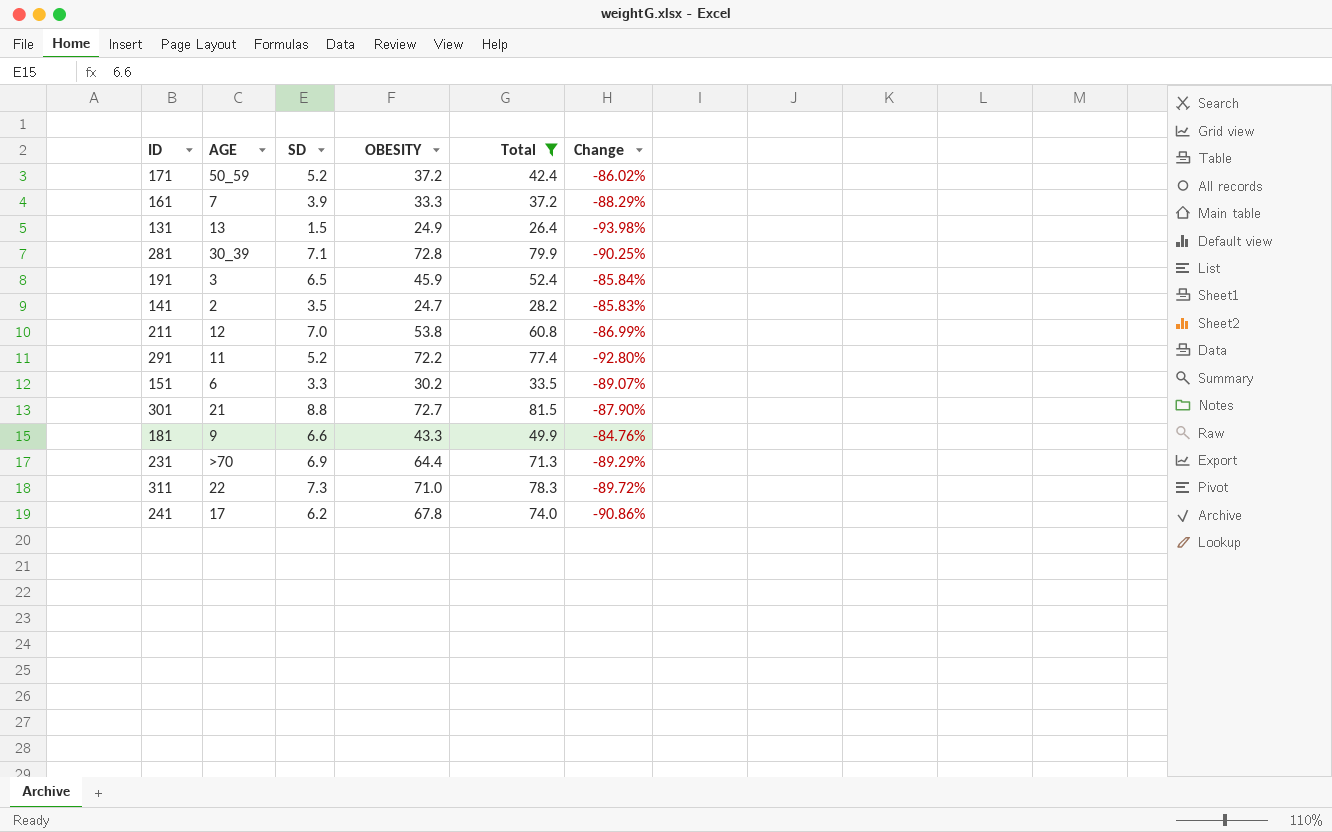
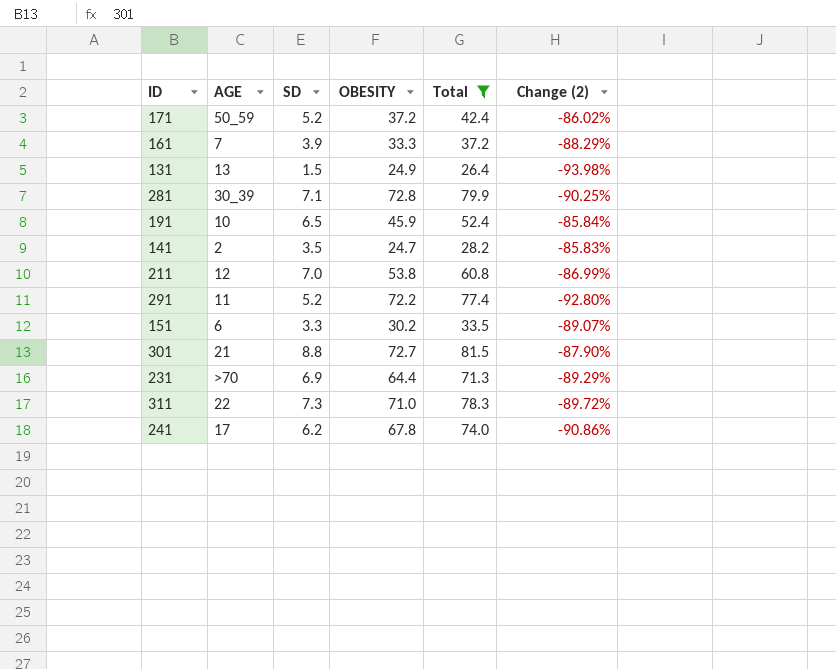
column name: Change -> Change (2)
row 181: 9 | 6.6 | 43.3 | 49.9 | -84.76% -> none
191 | AGE: 3 -> 10

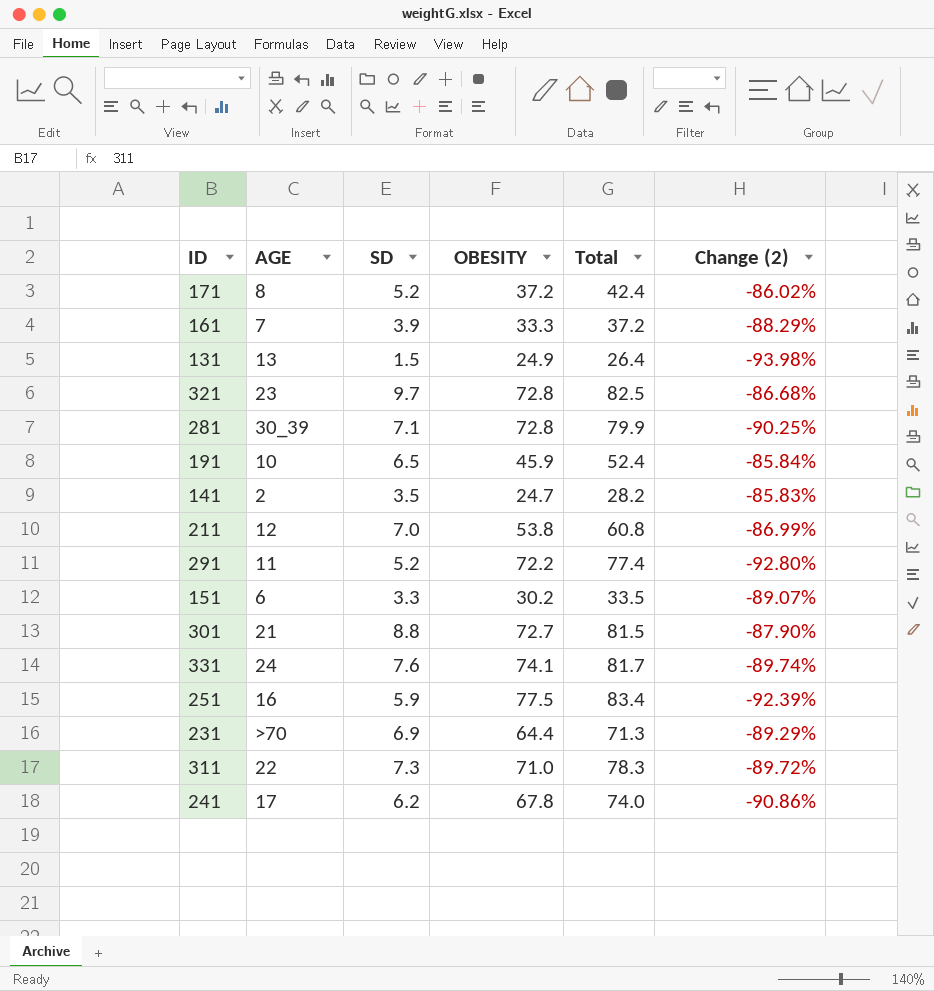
filter: Total <= 81.5 -> none
171 | AGE: 50_59 -> 8

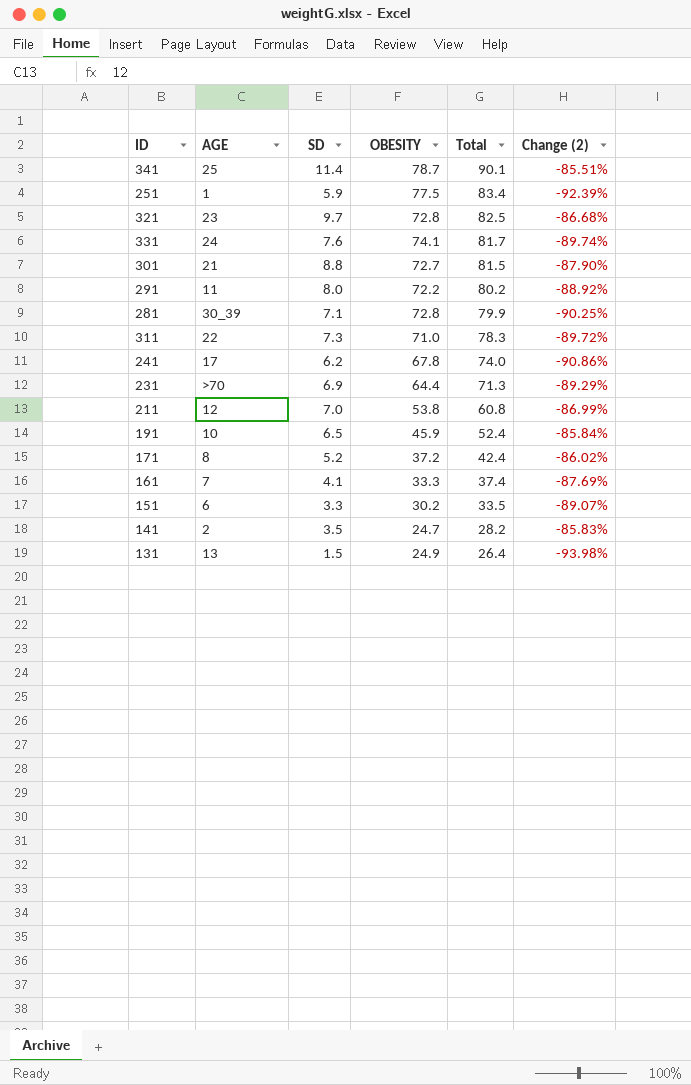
row order: none -> Total descending
row 341: none -> 25 | 11.4 | 78.7 | 90.1 | -85.51%
251 | AGE: 16 -> 1
291 | SD: 5.2 -> 8.0
291 | Total: 77.4 -> 80.2
291 | Change (2): -92.80% -> -88.92%
161 | SD: 3.9 -> 4.1
161 | Total: 37.2 -> 37.4
161 | Change (2): -88.29% -> -87.69%

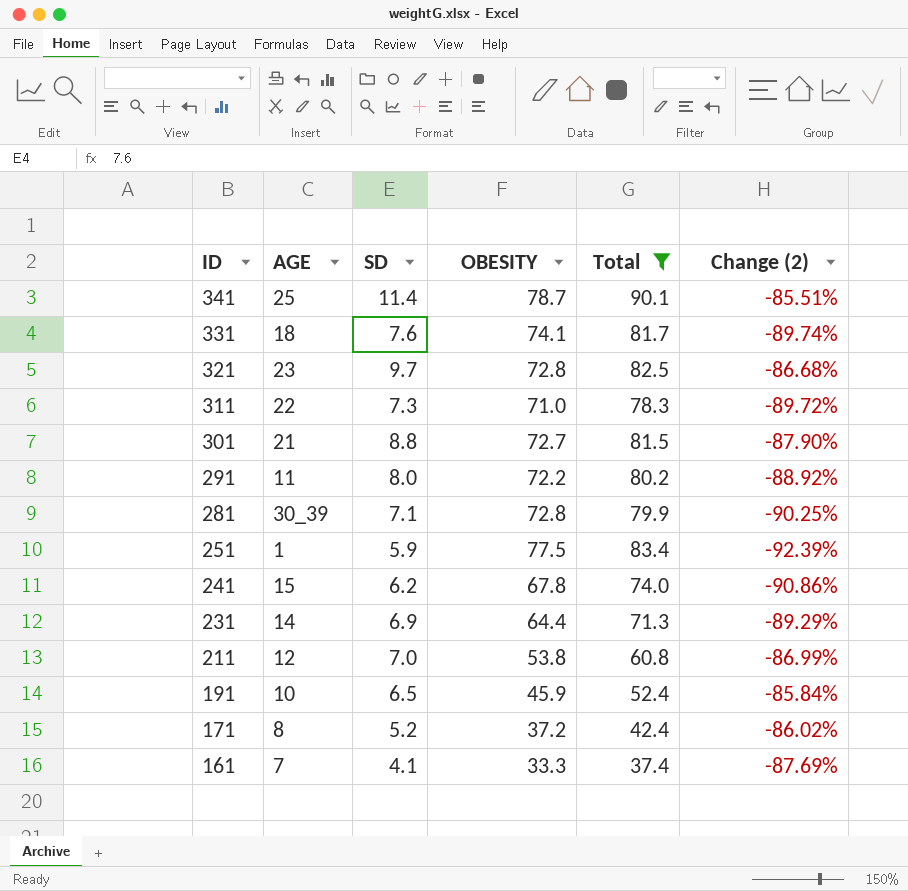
filter: none -> Total >= 37.4
row order: Total descending -> ID descending
331 | AGE: 24 -> 18
241 | AGE: 17 -> 15
231 | AGE: >70 -> 14

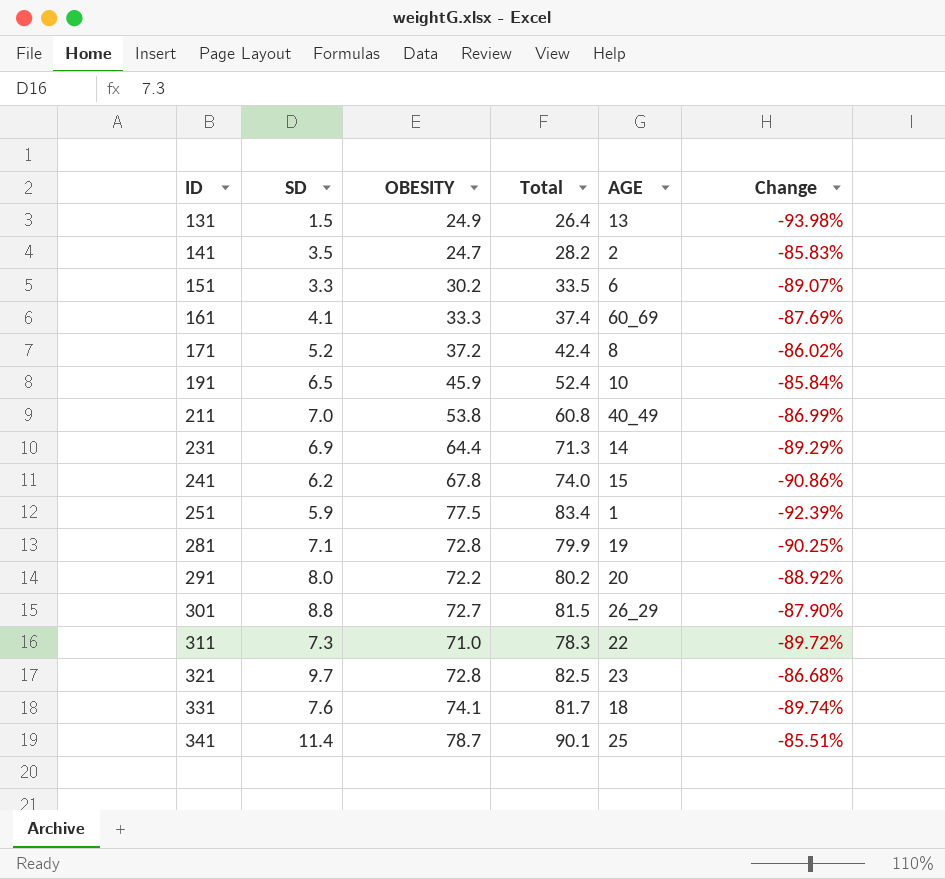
filter: Total >= 37.4 -> none
row order: ID descending -> ID ascending
column AGE | position: 2 -> 5
column name: Change (2) -> Change
161 | AGE: 7 -> 60_69
211 | AGE: 12 -> 40_49
281 | AGE: 30_39 -> 19
291 | AGE: 11 -> 20
301 | AGE: 21 -> 26_29

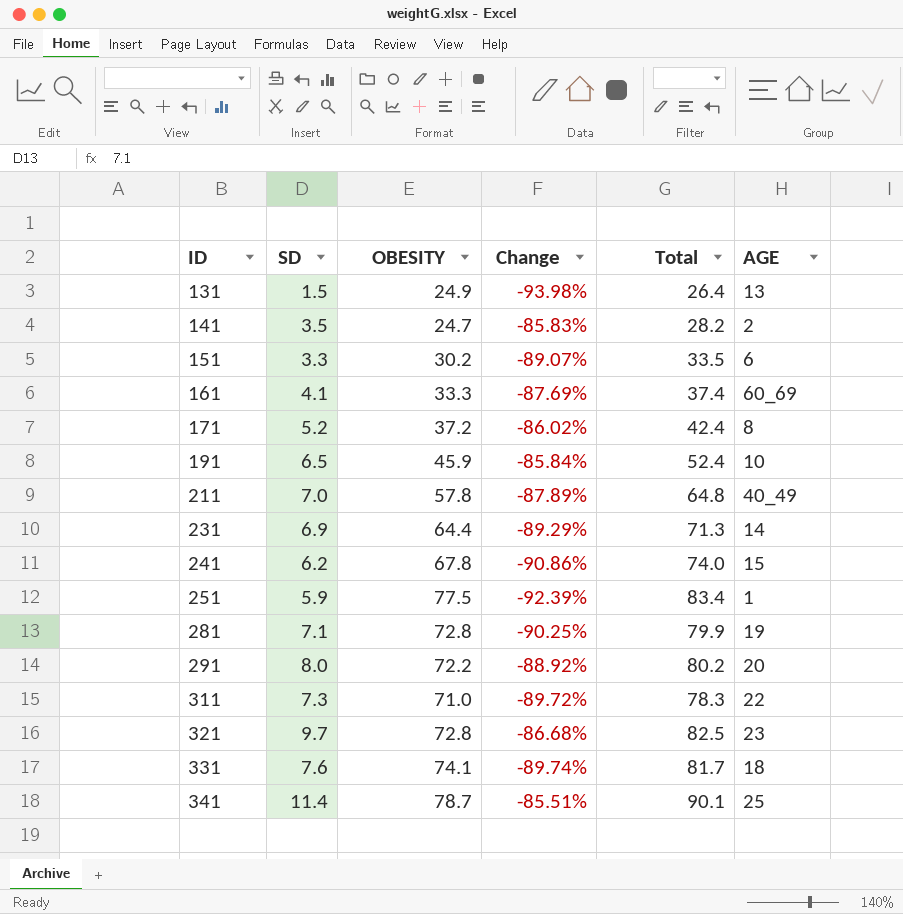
column Change | position: 6 -> 4
row 301: 8.8 | 72.7 | 81.5 | 26_29 | -87.90% -> none
211 | OBESITY: 53.8 -> 57.8
211 | Change: -86.99% -> -87.89%
211 | Total: 60.8 -> 64.8

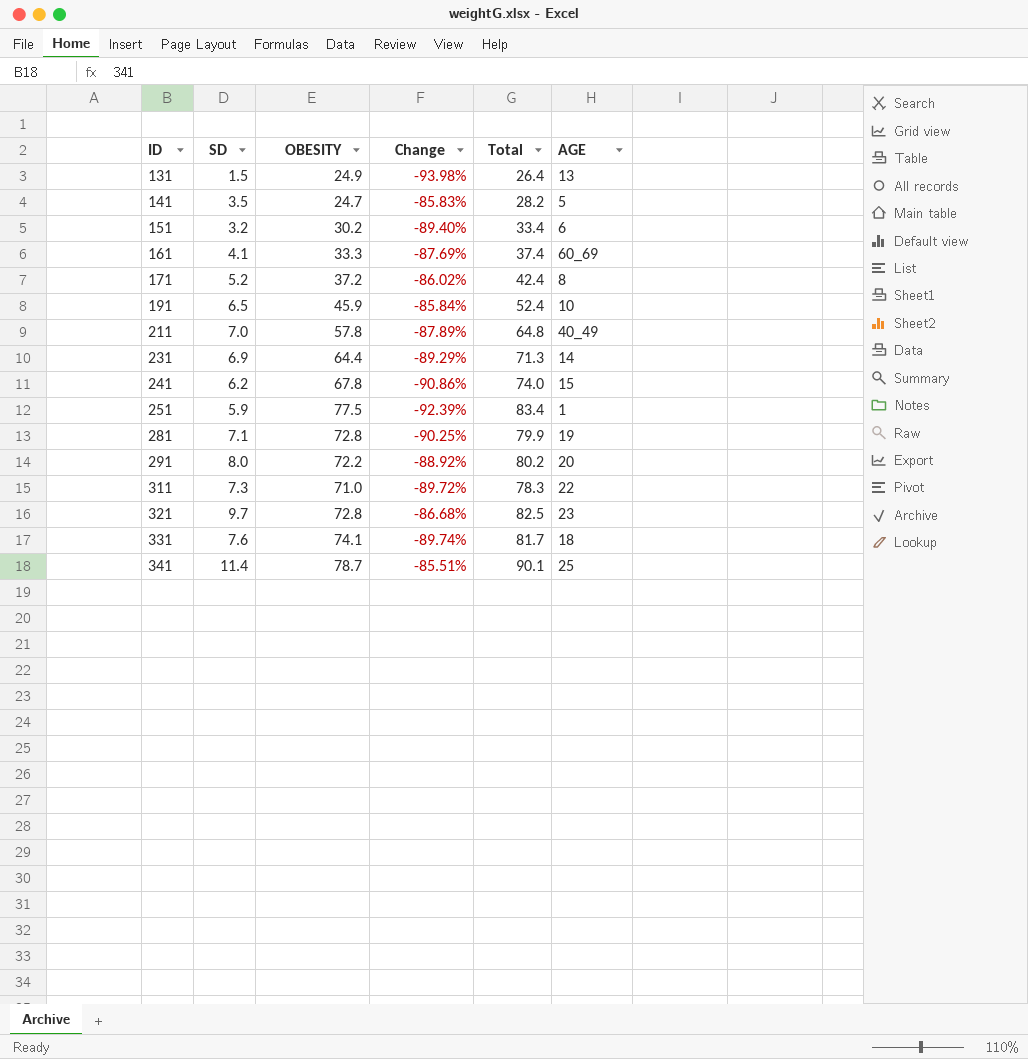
141 | AGE: 2 -> 5
151 | SD: 3.3 -> 3.2
151 | Change: -89.07% -> -89.40%
151 | Total: 33.5 -> 33.4

